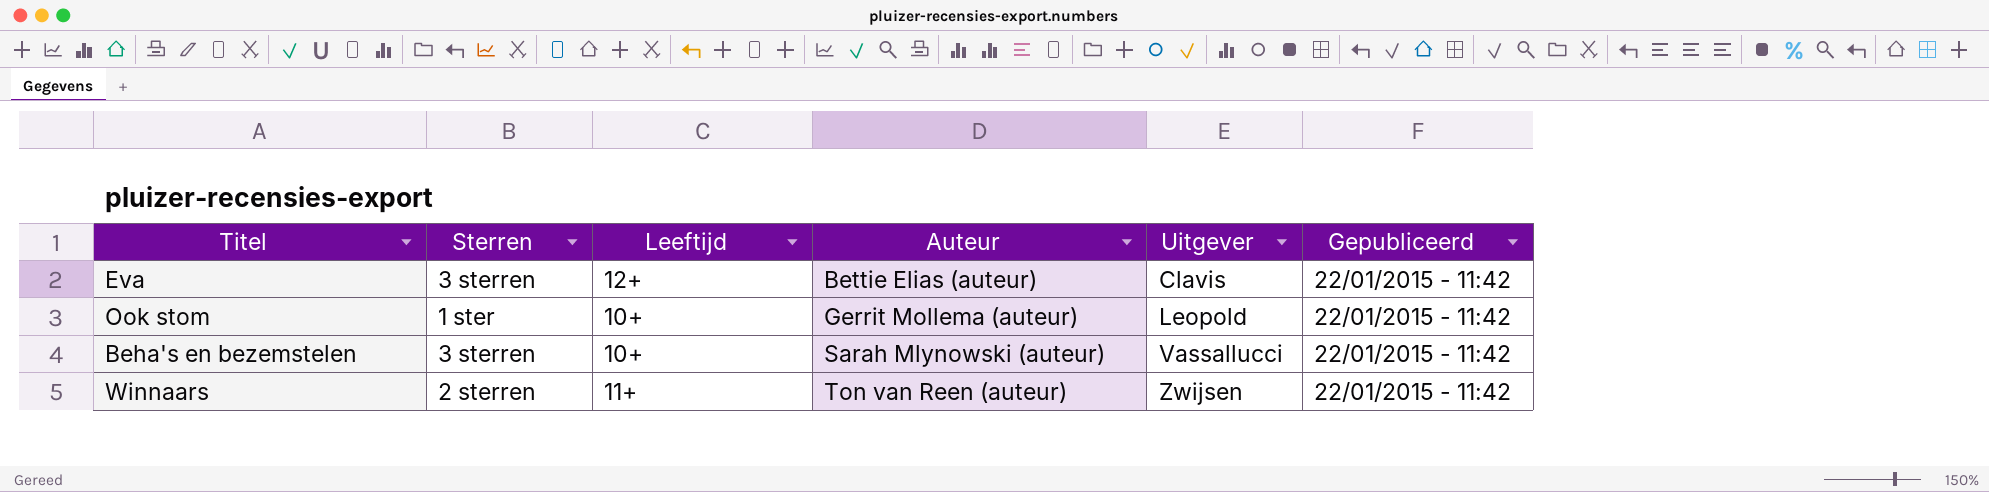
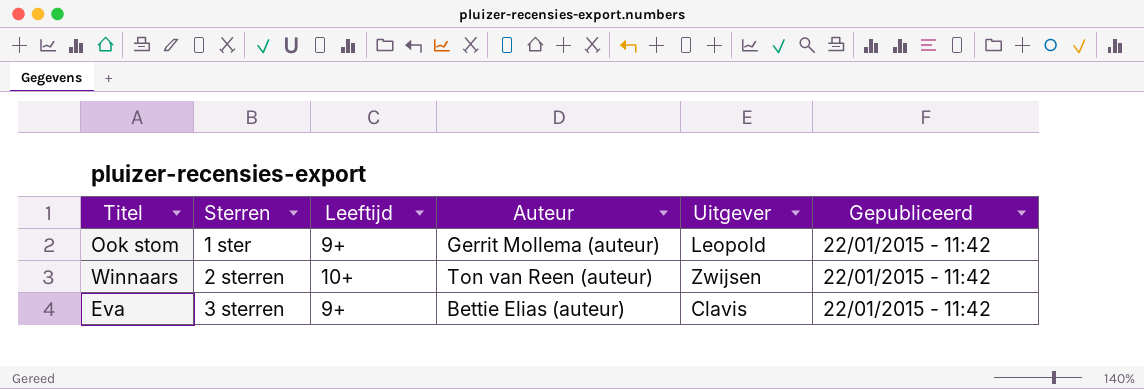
row order: Auteur ascending -> Sterren ascending
row Beha's en bezemstelen: 3 sterren | 10+ | Sarah Mlynowski (auteur) | Vassallucci | 22/01/2015 - 11:42 -> none
Ook stom | Leeftijd: 10+ -> 9+
Winnaars | Leeftijd: 11+ -> 10+
Eva | Leeftijd: 12+ -> 9+

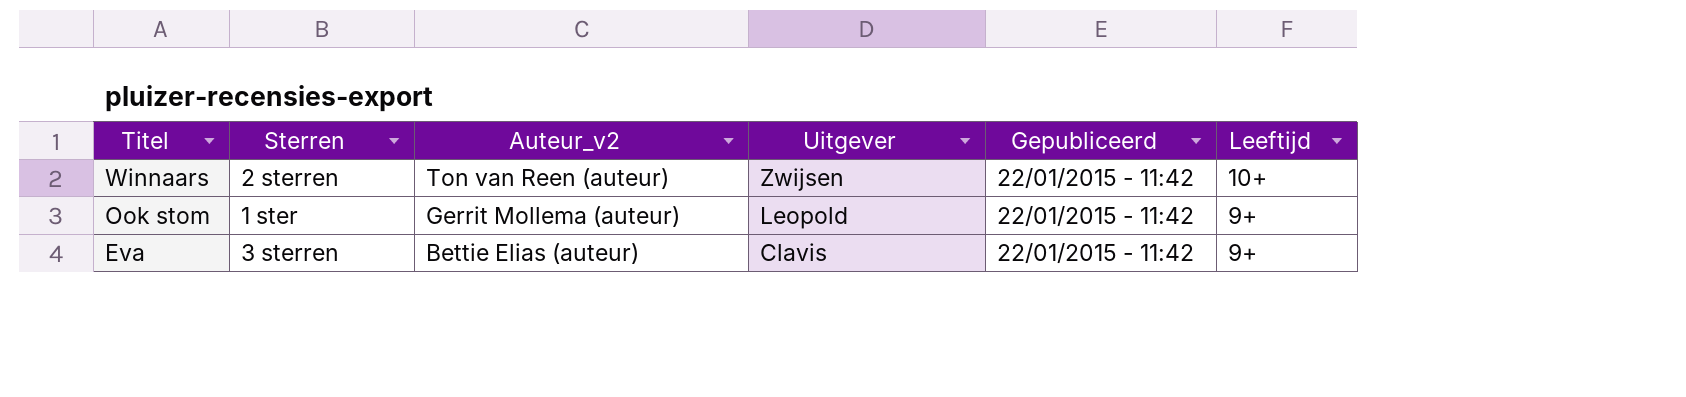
row order: Sterren ascending -> Titel descending
column name: Auteur -> Auteur_v2
column Leeftijd | position: 3 -> 6

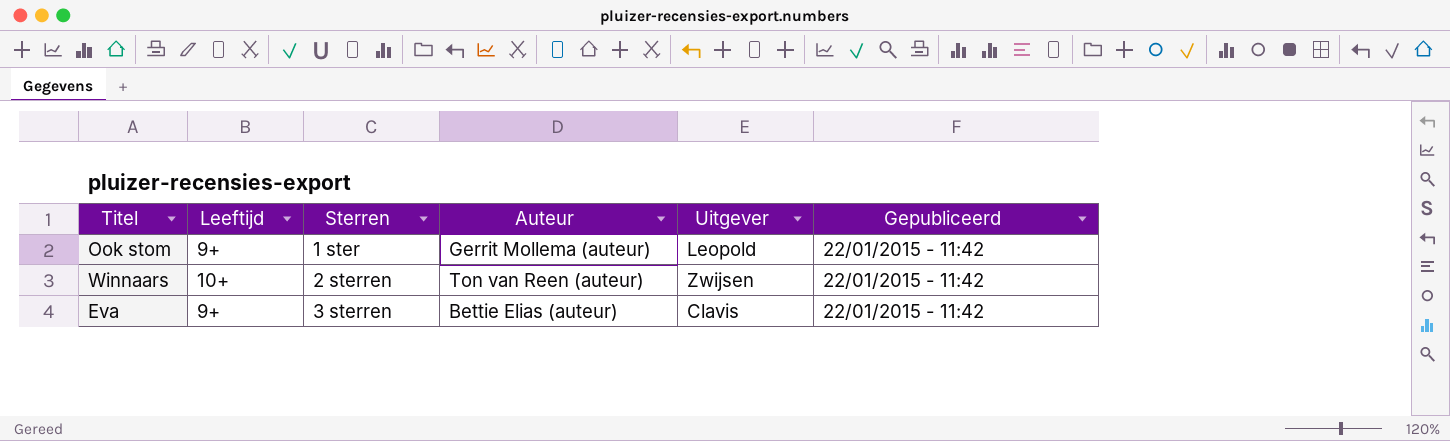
row order: Titel descending -> Sterren ascending
column Leeftijd | position: 6 -> 2
column name: Auteur_v2 -> Auteur

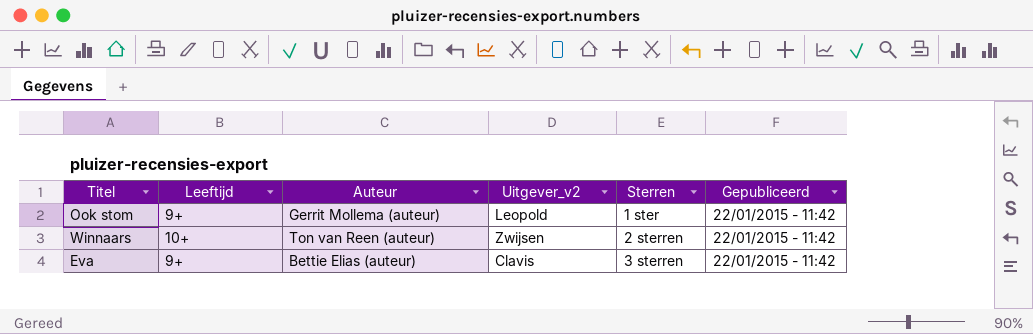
column name: Uitgever -> Uitgever_v2
column Sterren | position: 3 -> 5

